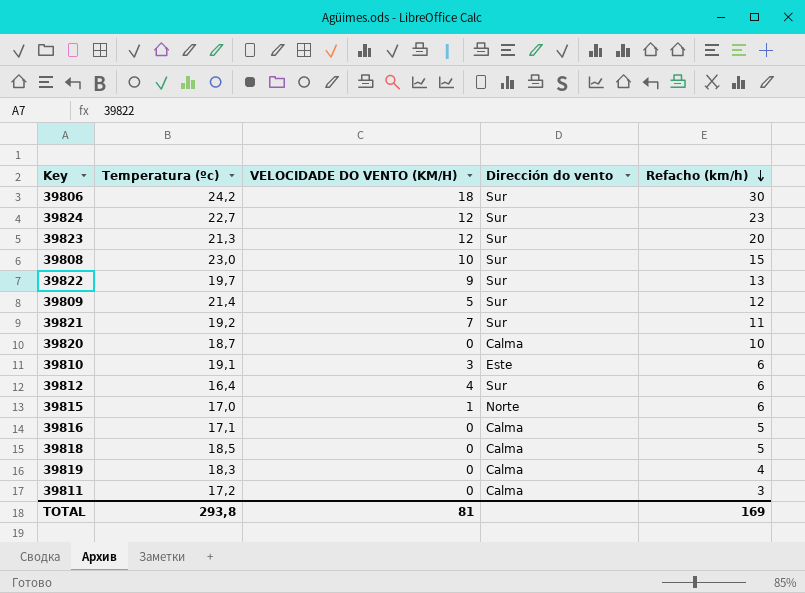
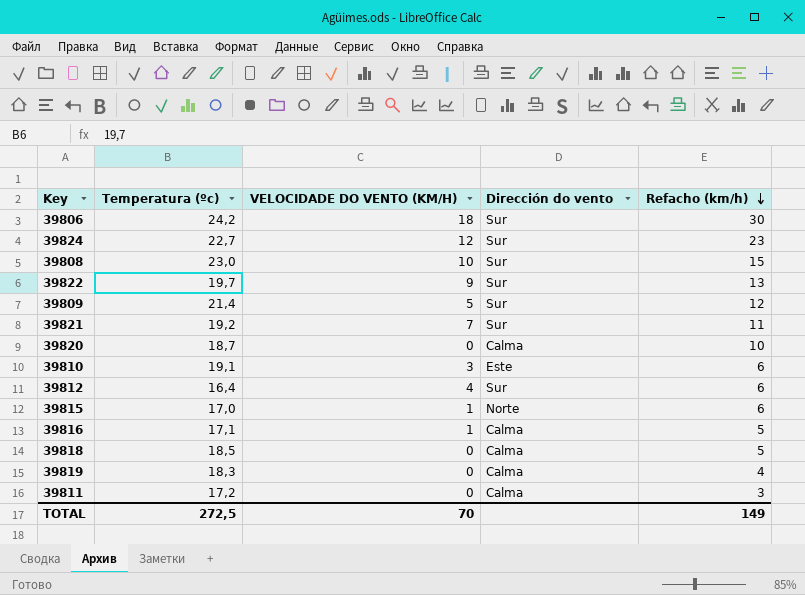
row 39823: 21,3 | 12 | Sur | 20 -> none
39816 | VELOCIDADE DO VENTO (KM/H): 0 -> 1
TOTAL | Temperatura (ºc): 293,8 -> 272,5
TOTAL | VELOCIDADE DO VENTO (KM/H): 81 -> 70
TOTAL | Refacho (km/h): 169 -> 149

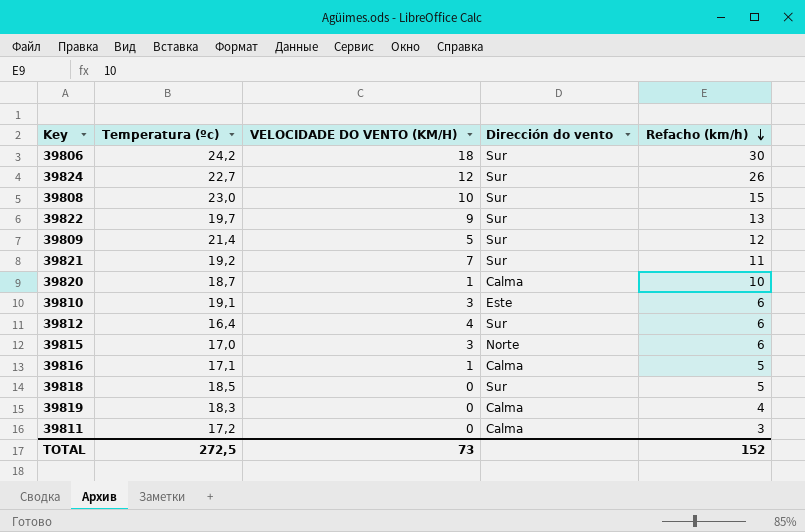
39824 | Refacho (km/h): 23 -> 26
39820 | VELOCIDADE DO VENTO (KM/H): 0 -> 1
39815 | VELOCIDADE DO VENTO (KM/H): 1 -> 3
39818 | Dirección do vento: Calma -> Sur
TOTAL | VELOCIDADE DO VENTO (KM/H): 70 -> 73
TOTAL | Refacho (km/h): 149 -> 152

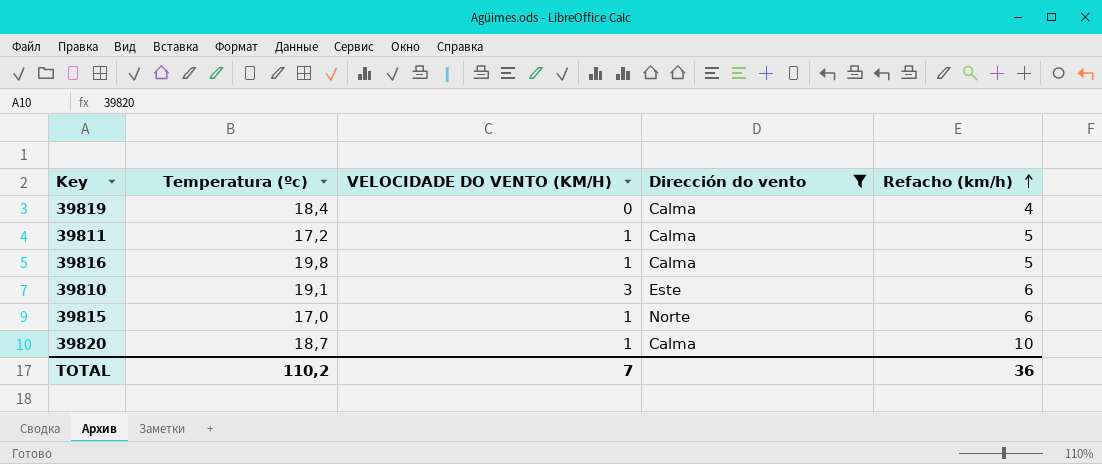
filter: none -> Dirección do vento != Sur
row order: Refacho (km/h) descending -> Refacho (km/h) ascending
39819 | Temperatura (ºc): 18,3 -> 18,4
39811 | VELOCIDADE DO VENTO (KM/H): 0 -> 1
39811 | Refacho (km/h): 3 -> 5
39816 | Temperatura (ºc): 17,1 -> 19,8
39815 | VELOCIDADE DO VENTO (KM/H): 3 -> 1
TOTAL | Temperatura (ºc): 272,5 -> 110,2
TOTAL | VELOCIDADE DO VENTO (KM/H): 73 -> 7
TOTAL | Refacho (km/h): 152 -> 36

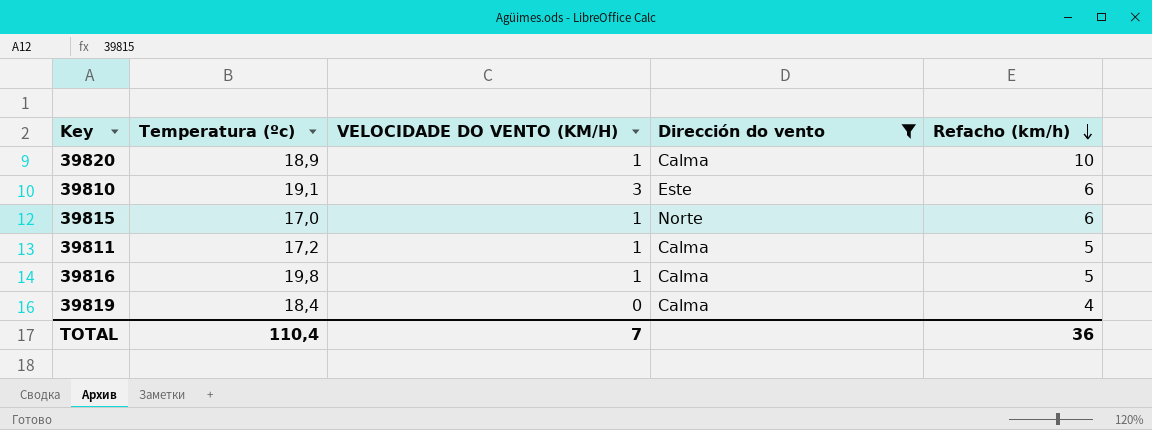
row order: Refacho (km/h) ascending -> Refacho (km/h) descending
39820 | Temperatura (ºc): 18,7 -> 18,9
TOTAL | Temperatura (ºc): 110,2 -> 110,4

